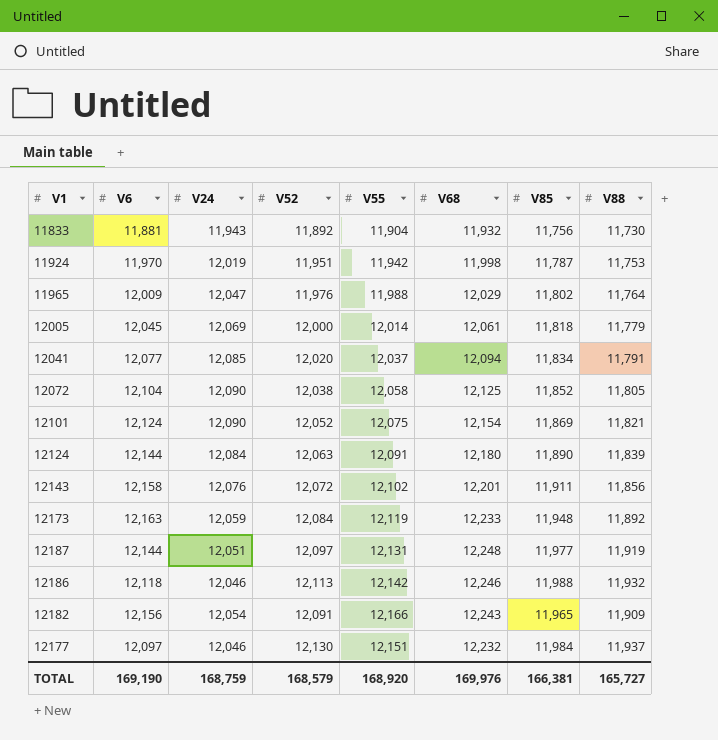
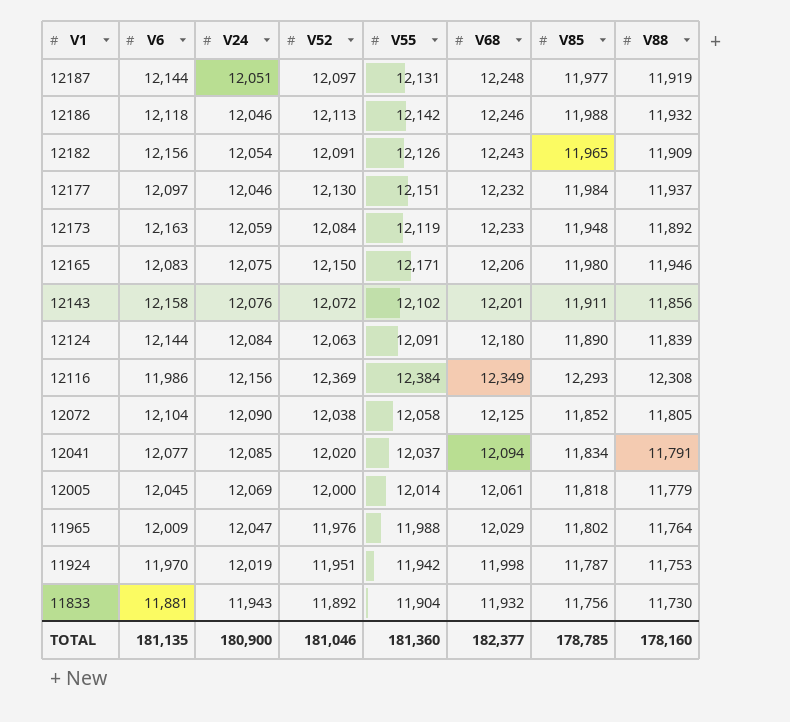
row order: none -> V1 descending
row 12101: 12,124 | 12,090 | 12,052 | 12,075 | 12,154 | 11,869 | 11,821 -> none
12182 | V55: 12,166 -> 12,126
row 12165: none -> 12,083 | 12,075 | 12,150 | 12,171 | 12,206 | 11,980 | 11,946
row 12116: none -> 11,986 | 12,156 | 12,369 | 12,384 | 12,349 | 12,293 | 12,308
TOTAL | V6: 169,190 -> 181,135
TOTAL | V24: 168,759 -> 180,900
TOTAL | V52: 168,579 -> 181,046
TOTAL | V55: 168,920 -> 181,360
TOTAL | V68: 169,976 -> 182,377
TOTAL | V85: 166,381 -> 178,785
TOTAL | V88: 165,727 -> 178,160

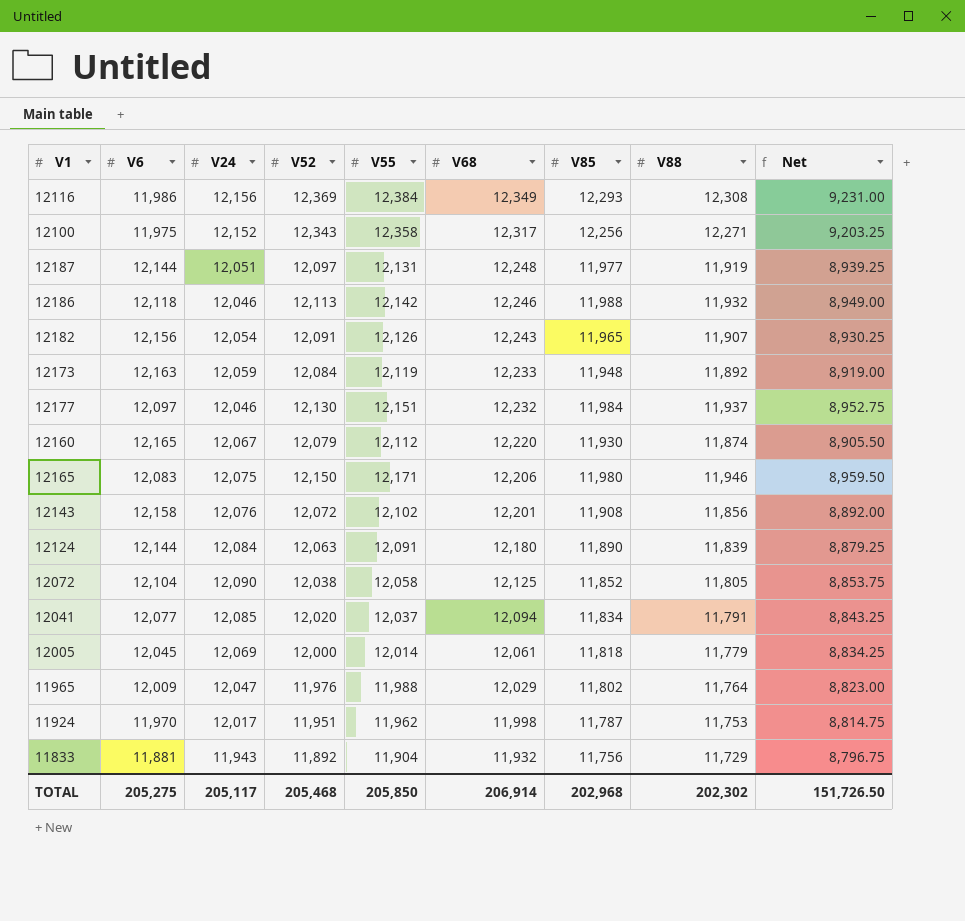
row order: V1 descending -> V68 descending
column Net | formula: none -> [V88] * 0.75
row 12100: none -> 11,975 | 12,152 | 12,343 | 12,358 | 12,317 | 12,256 | 12,271 | 9,203.25
12182 | V88: 11,909 -> 11,907
row 12160: none -> 12,165 | 12,067 | 12,079 | 12,112 | 12,220 | 11,930 | 11,874 | 8,905.50
12143 | V85: 11,911 -> 11,908
11924 | V24: 12,019 -> 12,017
11924 | V55: 11,942 -> 11,962
11833 | V88: 11,730 -> 11,729
TOTAL | V6: 181,135 -> 205,275
TOTAL | V24: 180,900 -> 205,117
TOTAL | V52: 181,046 -> 205,468
TOTAL | V55: 181,360 -> 205,850
TOTAL | V68: 182,377 -> 206,914
TOTAL | V85: 178,785 -> 202,968
TOTAL | V88: 178,160 -> 202,302

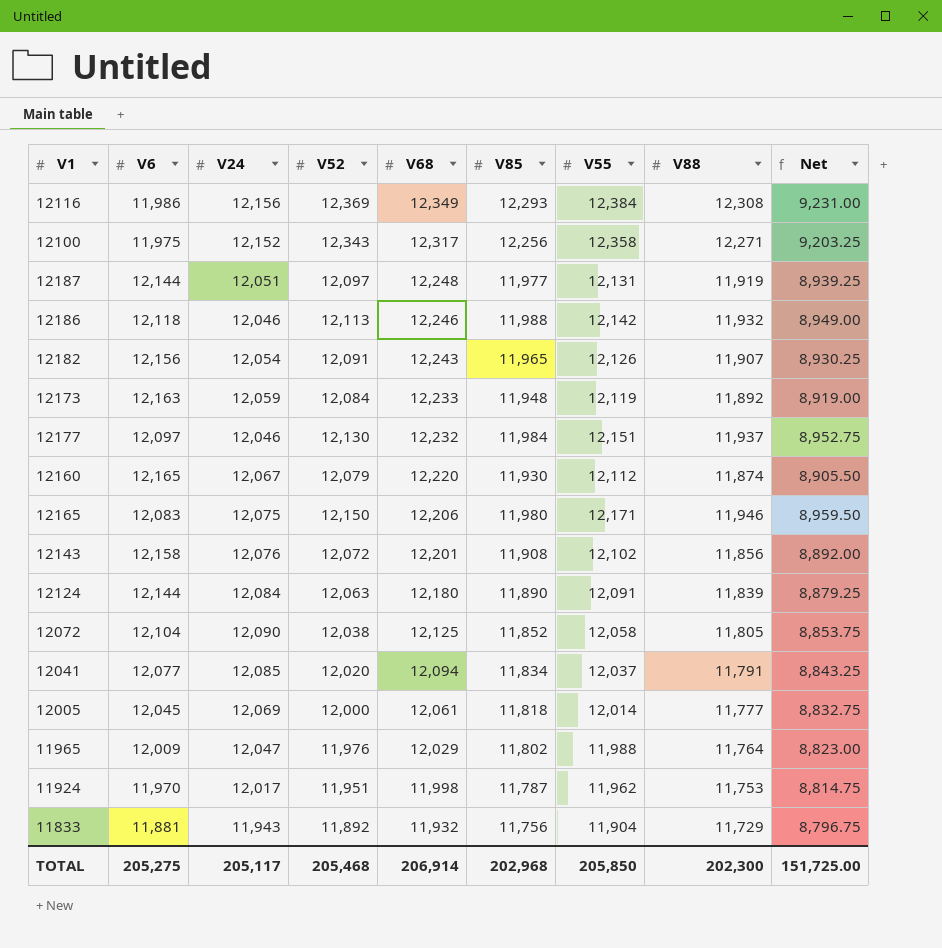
column V55 | position: 5 -> 7
12005 | V88: 11,779 -> 11,777
12005 | Net: 8,834.25 -> 8,832.75
TOTAL | V88: 202,302 -> 202,300
TOTAL | Net: 151,726.50 -> 151,725.00

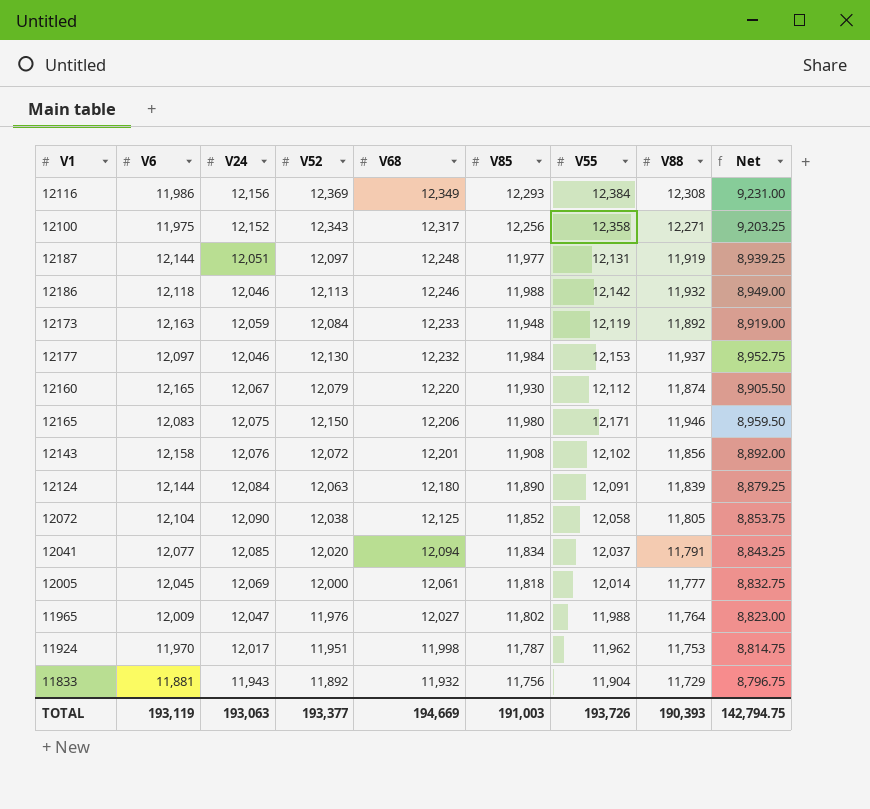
row 12182: 12,156 | 12,054 | 12,091 | 12,243 | 11,965 | 12,126 | 11,907 | 8,930.25 -> none
12177 | V55: 12,151 -> 12,153
11965 | V68: 12,029 -> 12,027
TOTAL | V6: 205,275 -> 193,119
TOTAL | V24: 205,117 -> 193,063
TOTAL | V52: 205,468 -> 193,377
TOTAL | V68: 206,914 -> 194,669
TOTAL | V85: 202,968 -> 191,003
TOTAL | V55: 205,850 -> 193,726
TOTAL | V88: 202,300 -> 190,393
TOTAL | Net: 151,725.00 -> 142,794.75

